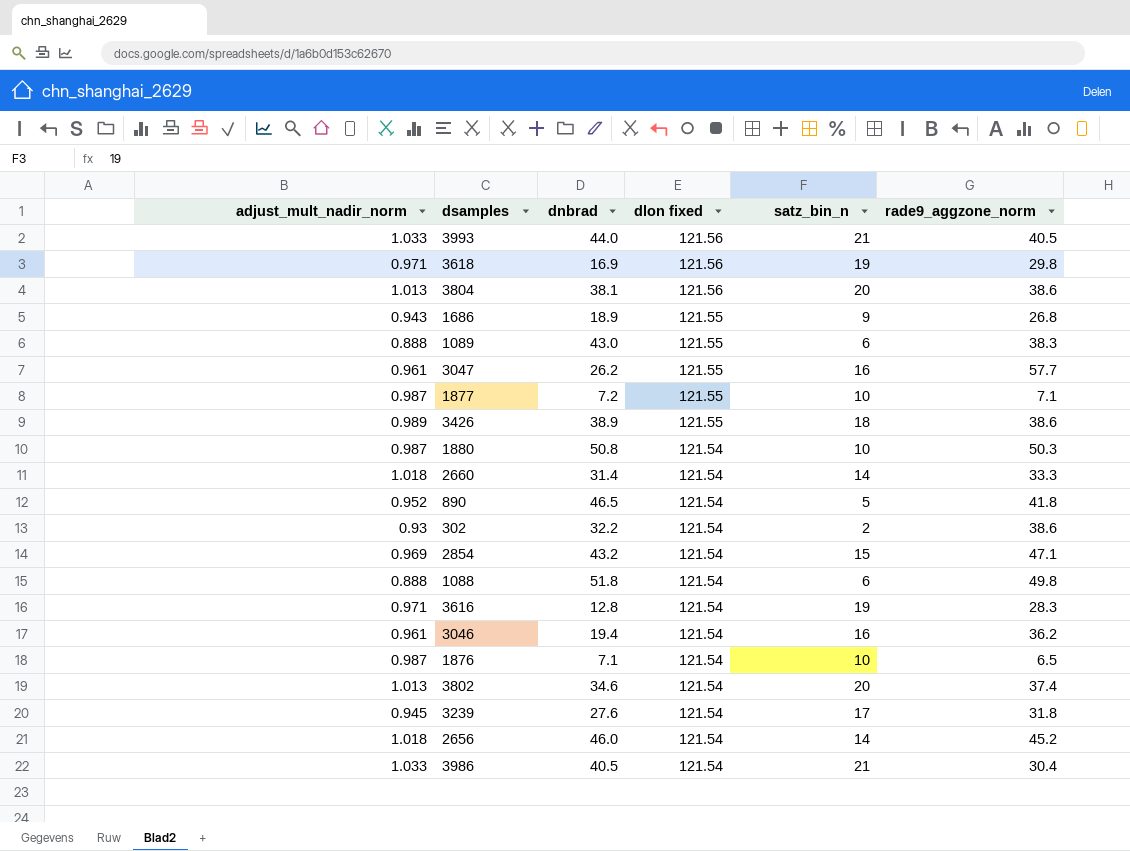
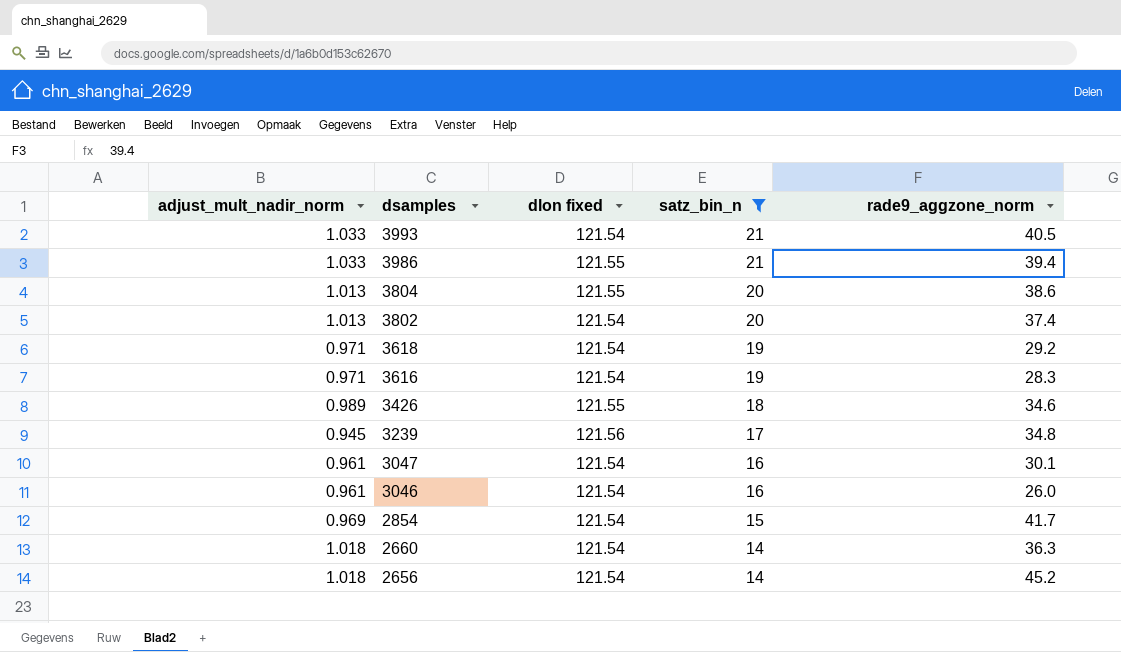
filter: none -> satz_bin_n >= 14
row order: dlon fixed descending -> dsamples descending
column dnbrad | position: 3 -> none
3993 | dlon fixed: 121.56 -> 121.54
3986 | dlon fixed: 121.54 -> 121.55
3986 | rade9_aggzone_norm: 30.4 -> 39.4
3804 | dlon fixed: 121.56 -> 121.55
3618 | dlon fixed: 121.56 -> 121.54
3618 | rade9_aggzone_norm: 29.8 -> 29.2
3426 | rade9_aggzone_norm: 38.6 -> 34.6
3239 | dlon fixed: 121.54 -> 121.56
3239 | rade9_aggzone_norm: 31.8 -> 34.8
3047 | dlon fixed: 121.55 -> 121.54
3047 | rade9_aggzone_norm: 57.7 -> 30.1
3046 | rade9_aggzone_norm: 36.2 -> 26.0
2854 | rade9_aggzone_norm: 47.1 -> 41.7
2660 | rade9_aggzone_norm: 33.3 -> 36.3

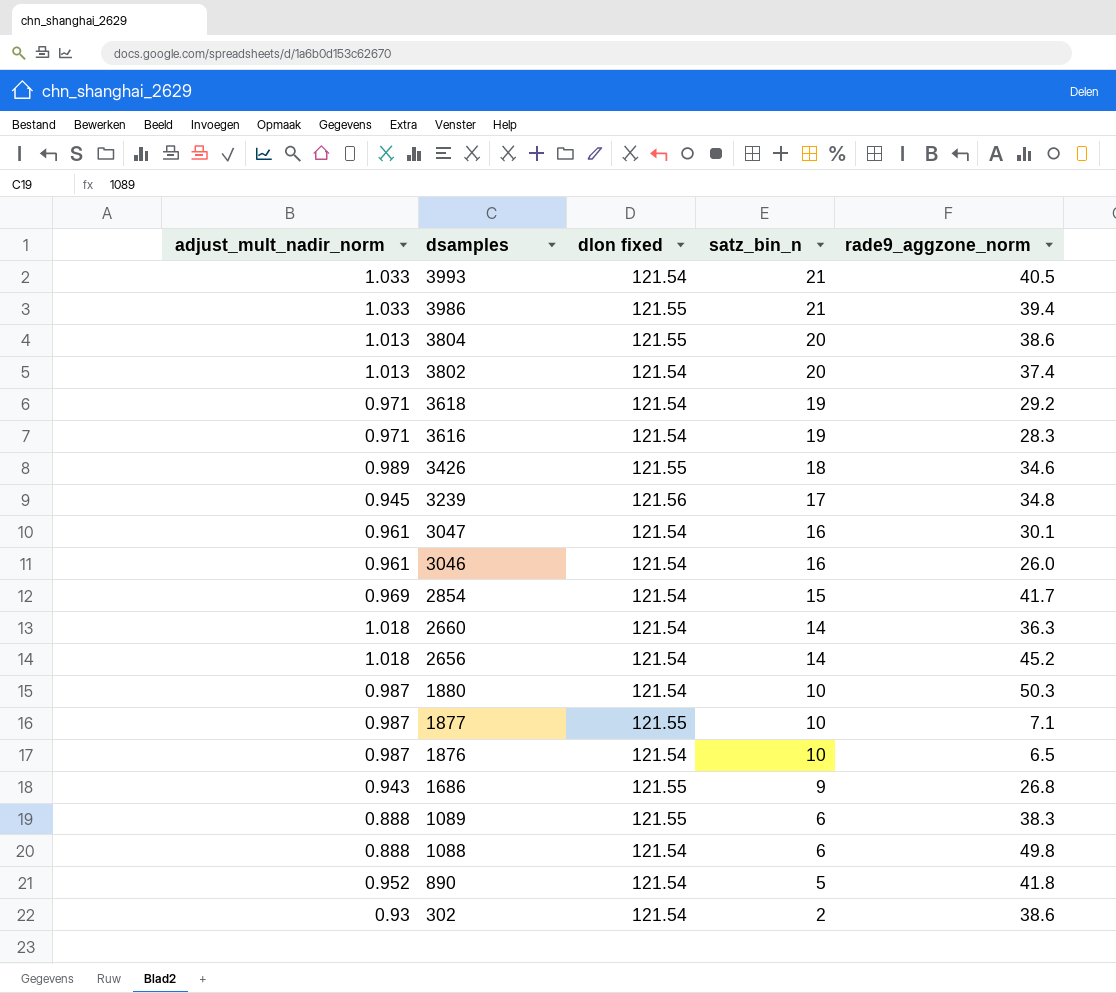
filter: satz_bin_n >= 14 -> none

